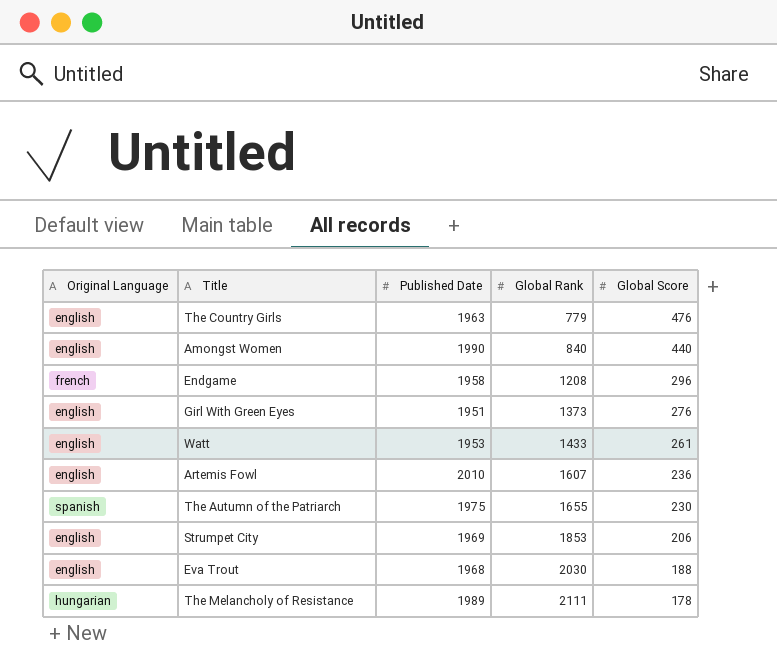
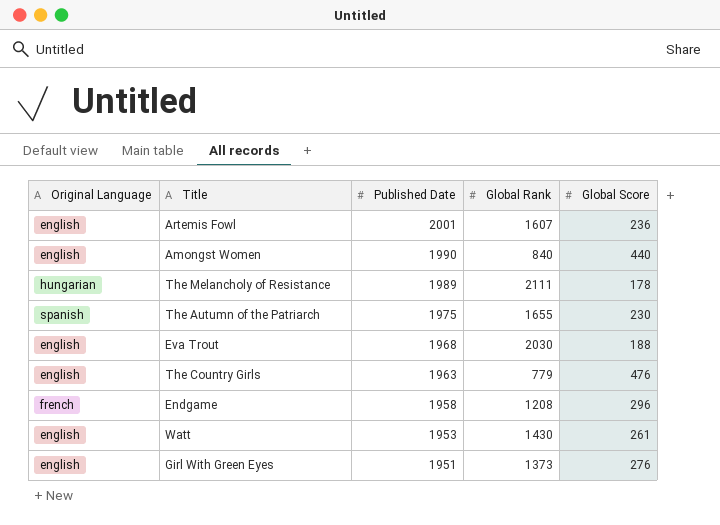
row order: Global Rank ascending -> Published Date descending
row Strumpet City: english | 1969 | 1853 | 206 -> none
Artemis Fowl | Published Date: 2010 -> 2001
Watt | Global Rank: 1433 -> 1430

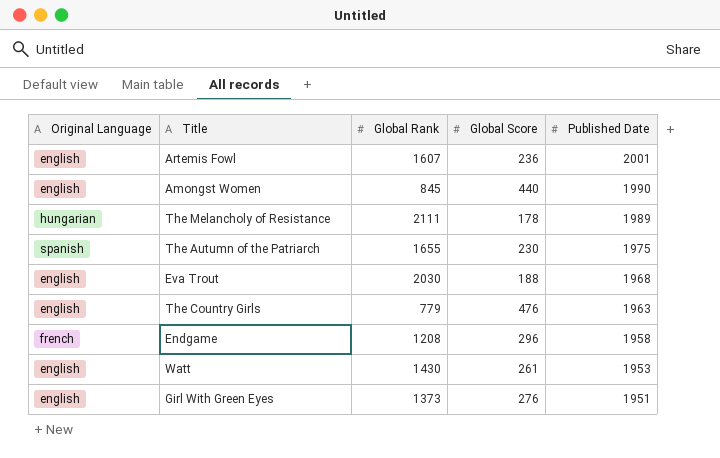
column Published Date | position: 3 -> 5
Amongst Women | Global Rank: 840 -> 845

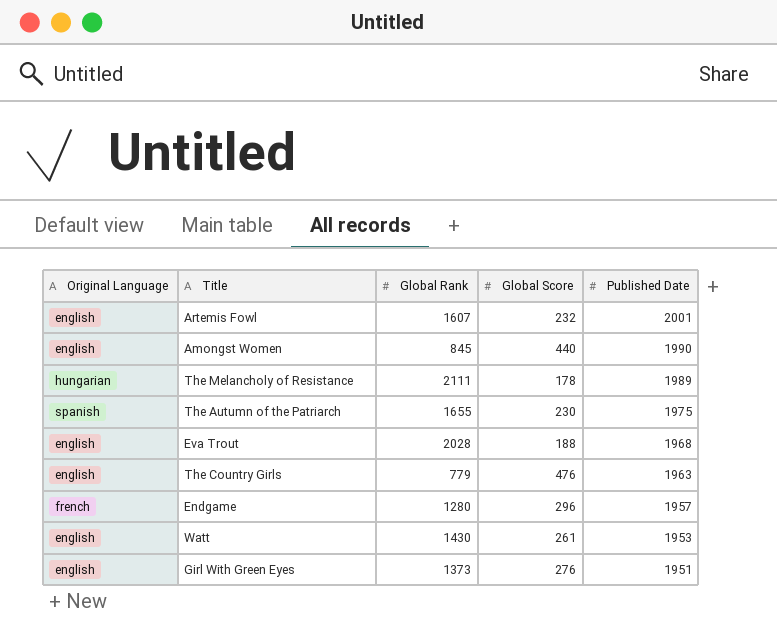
Artemis Fowl | Global Score: 236 -> 232
Eva Trout | Global Rank: 2030 -> 2028
Endgame | Global Rank: 1208 -> 1280
Endgame | Published Date: 1958 -> 1957

